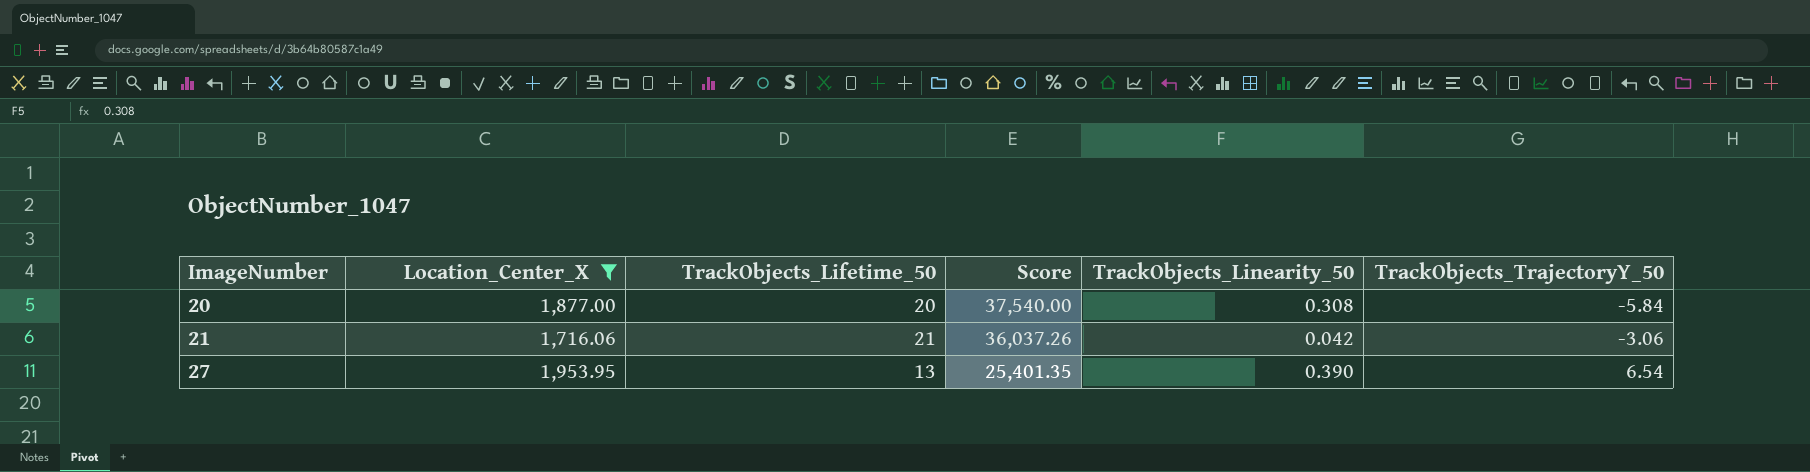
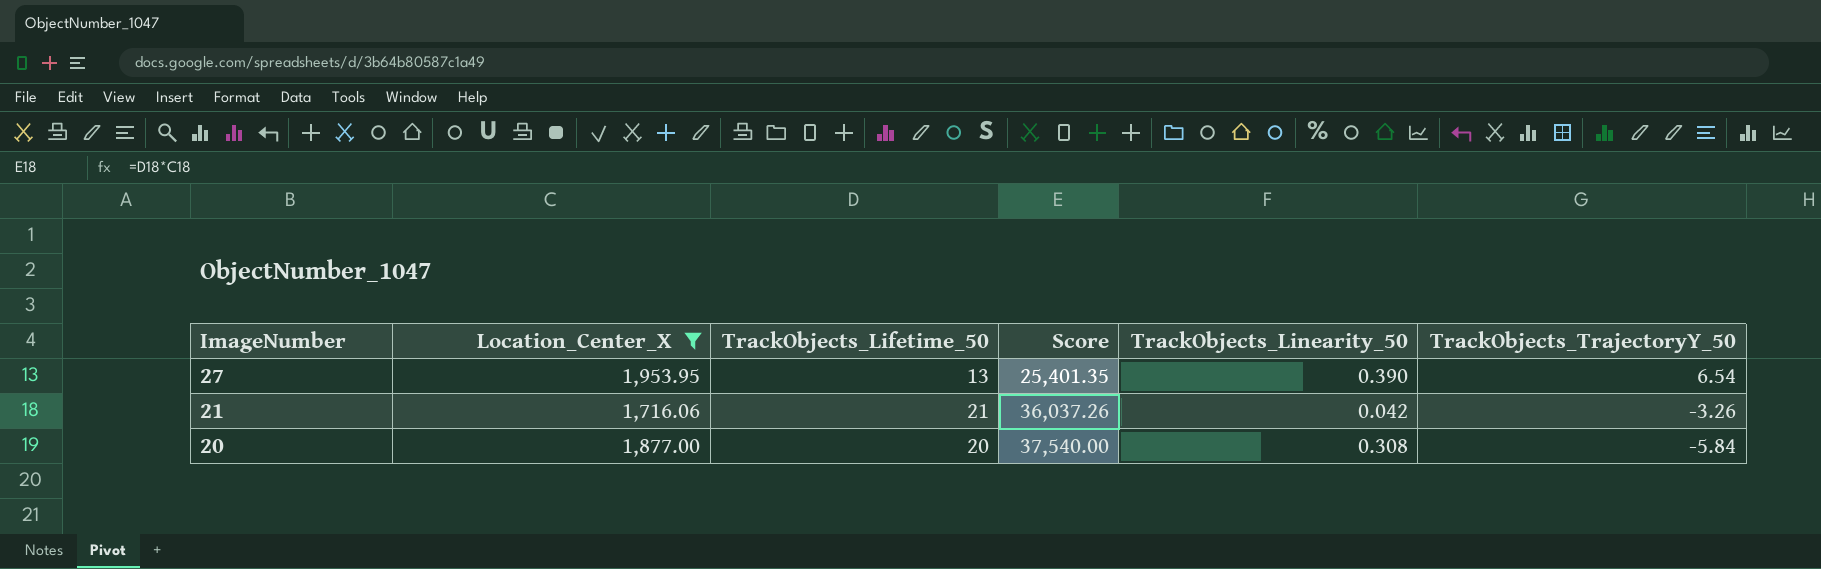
row order: ImageNumber ascending -> ImageNumber descending
21 | TrackObjects_TrajectoryY_50: -3.06 -> -3.26

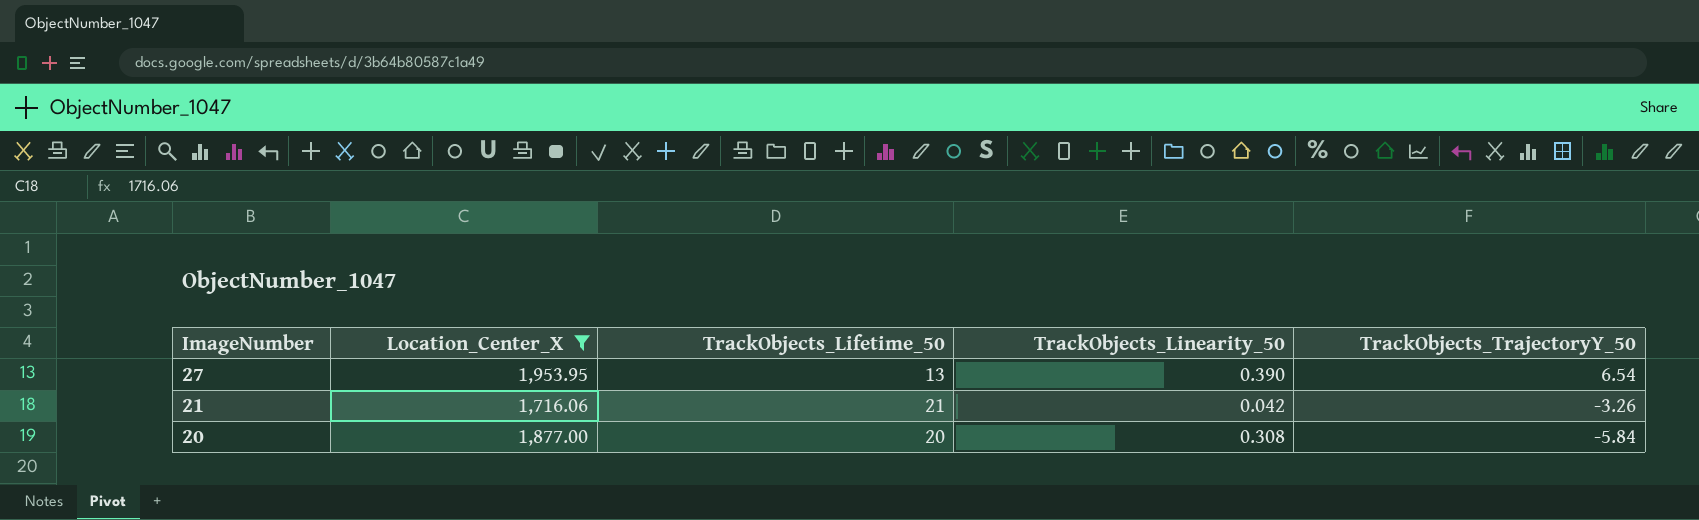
column Score | formula: [Location_Center_X] * [TrackObjects_Lifetime_50] -> none

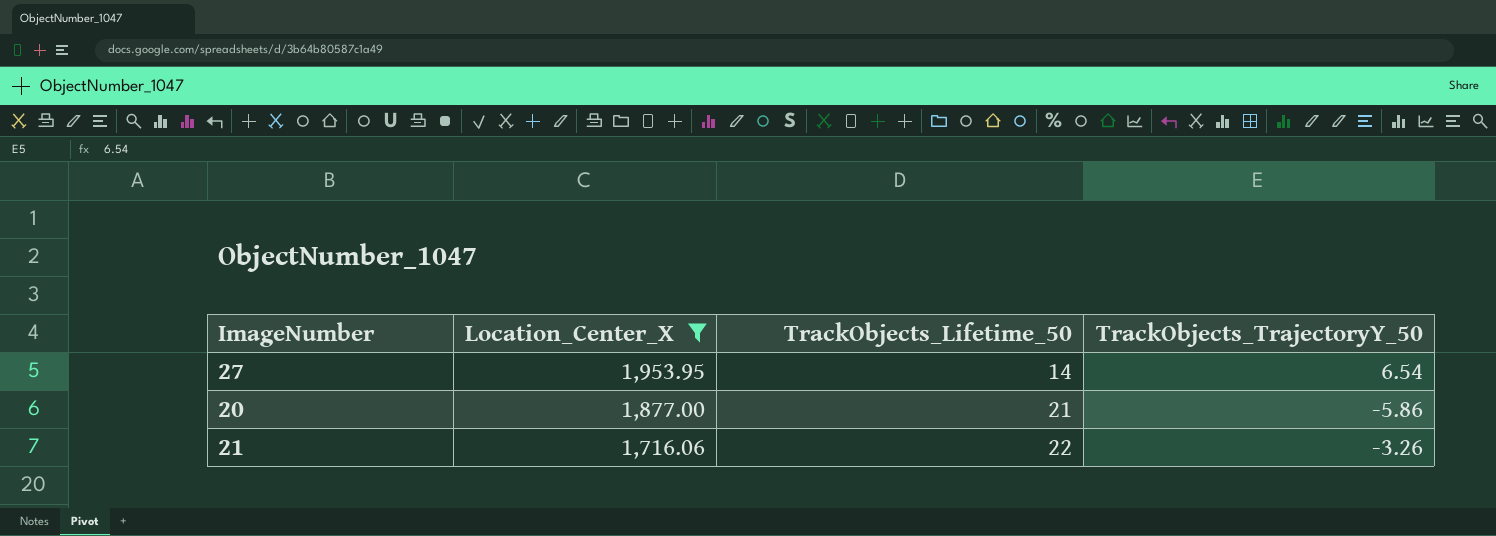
row order: ImageNumber descending -> Location_Center_X descending
column TrackObjects_Linearity_50 | position: 4 -> none
27 | TrackObjects_Lifetime_50: 13 -> 14
20 | TrackObjects_Lifetime_50: 20 -> 21
20 | TrackObjects_TrajectoryY_50: -5.84 -> -5.86
21 | TrackObjects_Lifetime_50: 21 -> 22

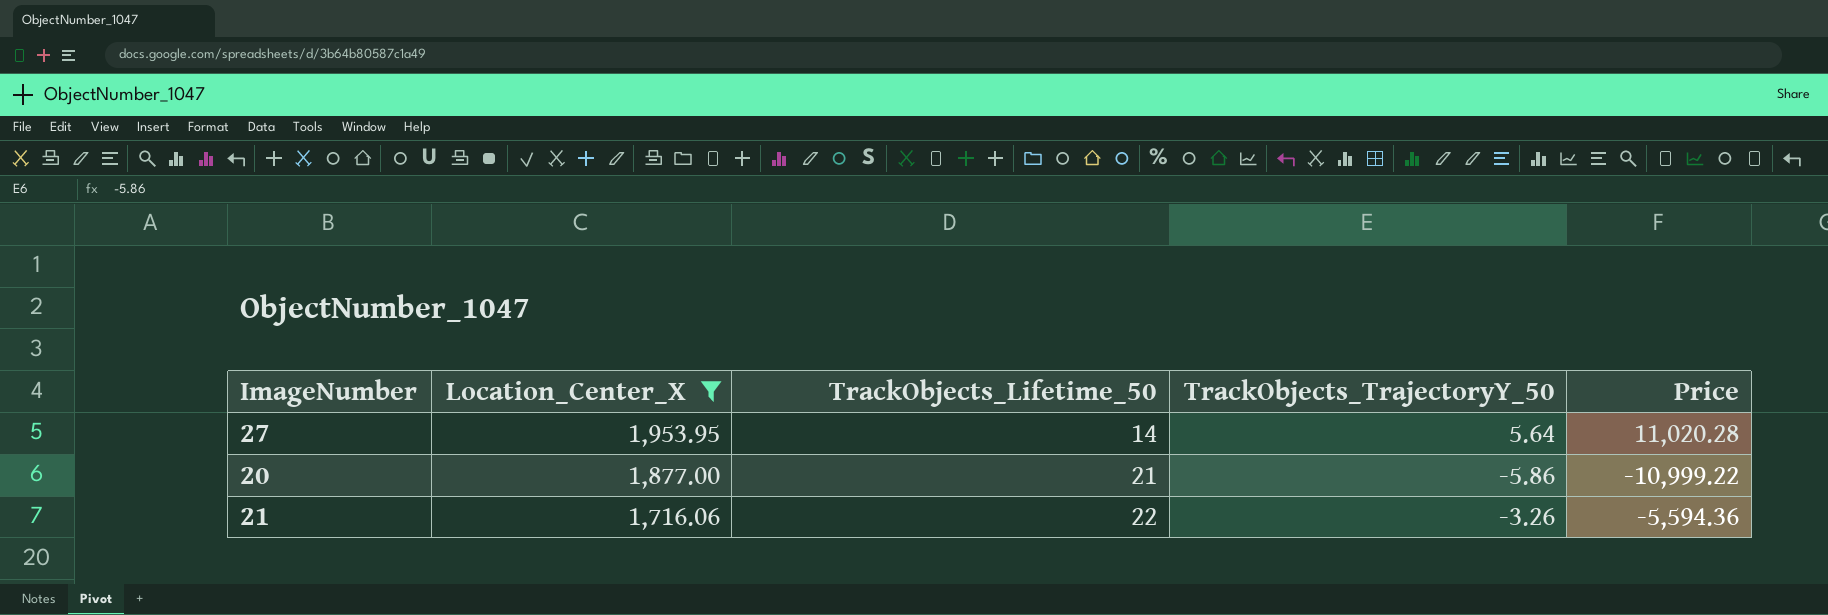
column Price | formula: none -> [Location_Center_X] * [TrackObjects_TrajectoryY_50]
27 | TrackObjects_TrajectoryY_50: 6.54 -> 5.64

